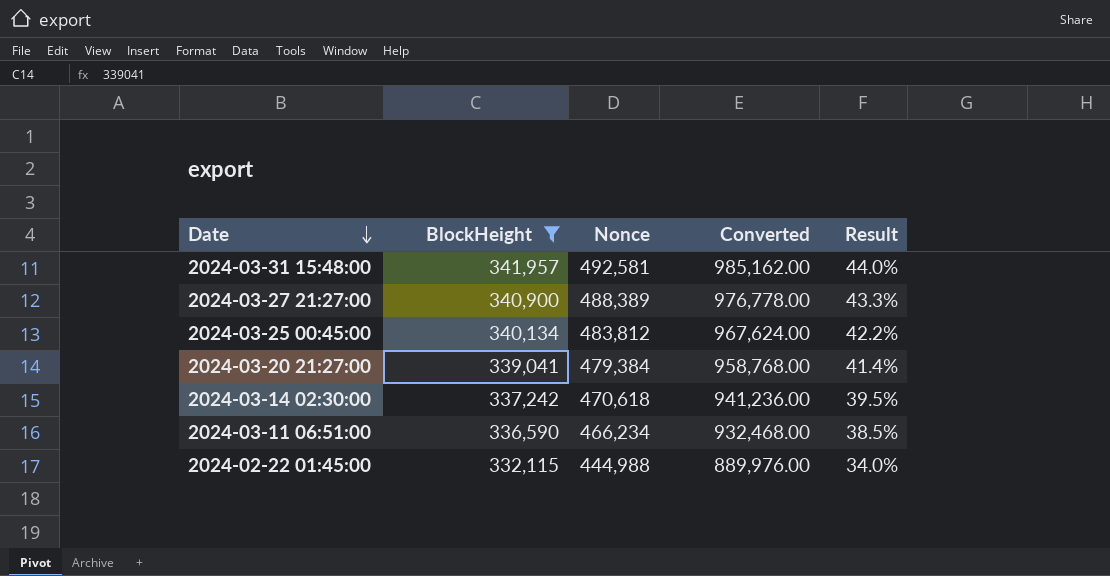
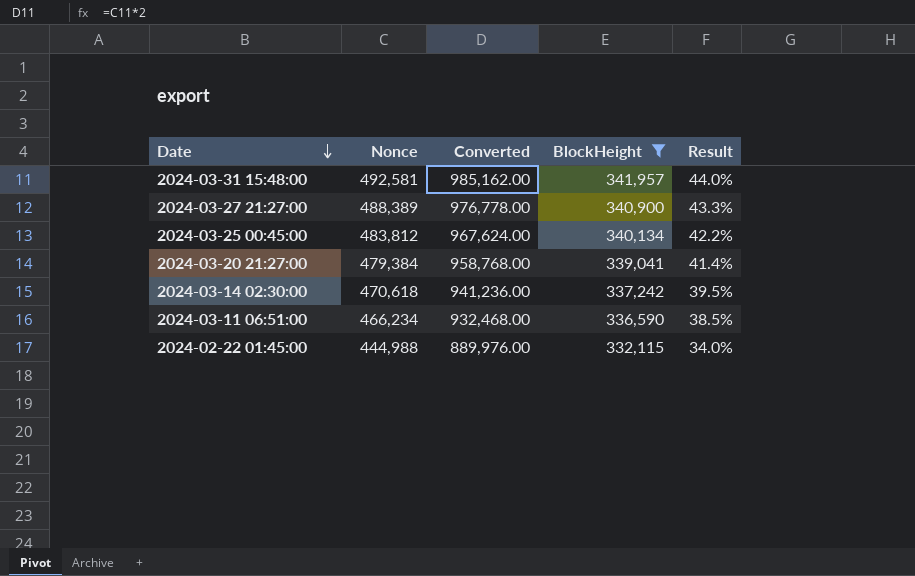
column BlockHeight | position: 2 -> 4

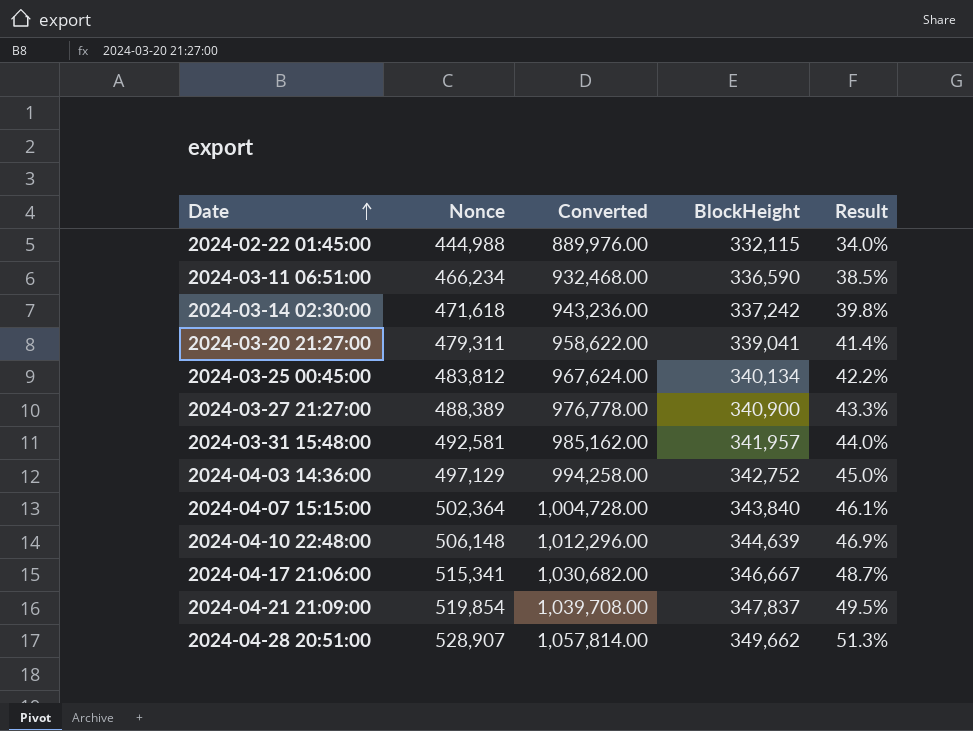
filter: BlockHeight <= 341,957 -> none
row order: Date descending -> Date ascending
2024-03-14 02:30:00 | Nonce: 470,618 -> 471,618
2024-03-14 02:30:00 | Converted: 941,236.00 -> 943,236.00
2024-03-14 02:30:00 | Result: 39.5% -> 39.8%
2024-03-20 21:27:00 | Nonce: 479,384 -> 479,311
2024-03-20 21:27:00 | Converted: 958,768.00 -> 958,622.00

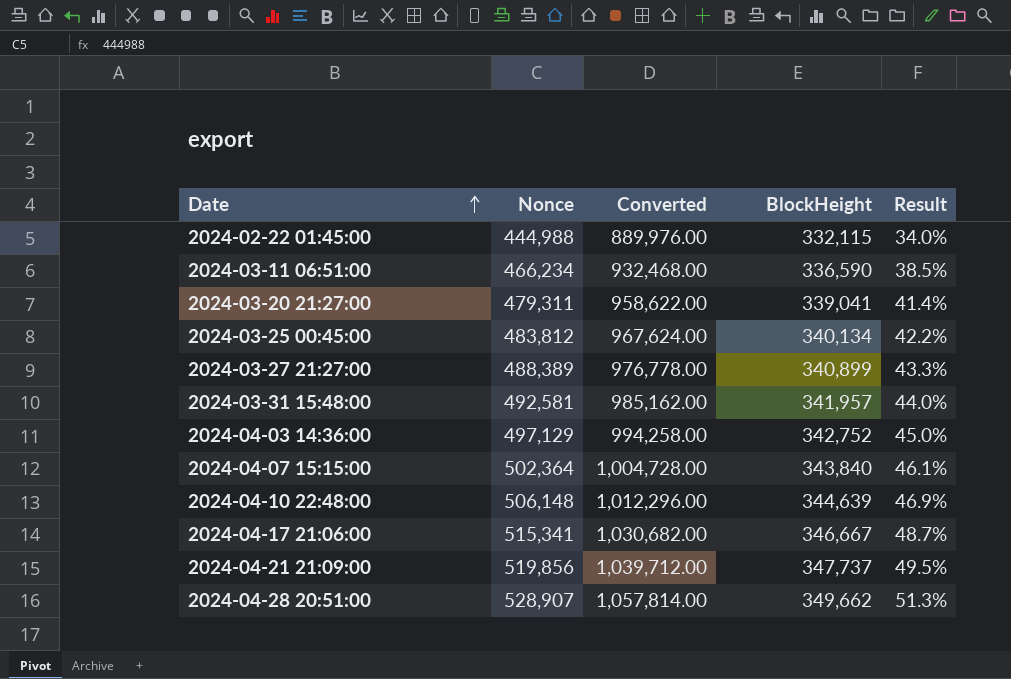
row 2024-03-14 02:30:00: 471,618 | 943,236.00 | 337,242 | 39.8% -> none
2024-03-27 21:27:00 | BlockHeight: 340,900 -> 340,899
2024-04-21 21:09:00 | Nonce: 519,854 -> 519,856
2024-04-21 21:09:00 | Converted: 1,039,708.00 -> 1,039,712.00
2024-04-21 21:09:00 | BlockHeight: 347,837 -> 347,737

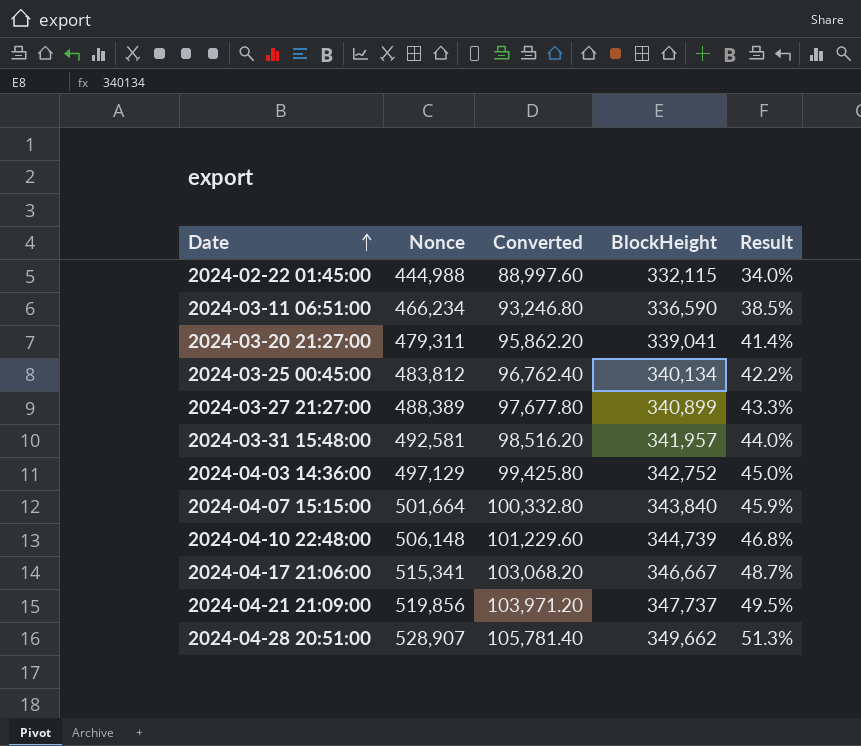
column Converted | formula: [Nonce] * 2 -> [Nonce] * 0.2
2024-04-07 15:15:00 | Nonce: 502,364 -> 501,664
2024-04-07 15:15:00 | Result: 46.1% -> 45.9%
2024-04-10 22:48:00 | BlockHeight: 344,639 -> 344,739
2024-04-10 22:48:00 | Result: 46.9% -> 46.8%

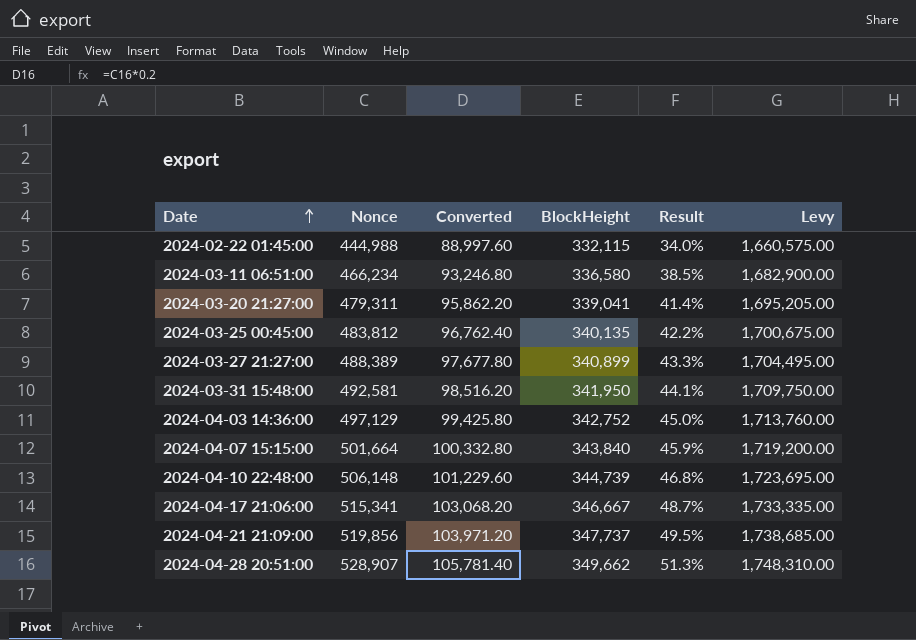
column Levy | formula: none -> [BlockHeight] * 5
2024-03-11 06:51:00 | BlockHeight: 336,590 -> 336,580
2024-03-25 00:45:00 | BlockHeight: 340,134 -> 340,135
2024-03-31 15:48:00 | BlockHeight: 341,957 -> 341,950
2024-03-31 15:48:00 | Result: 44.0% -> 44.1%

